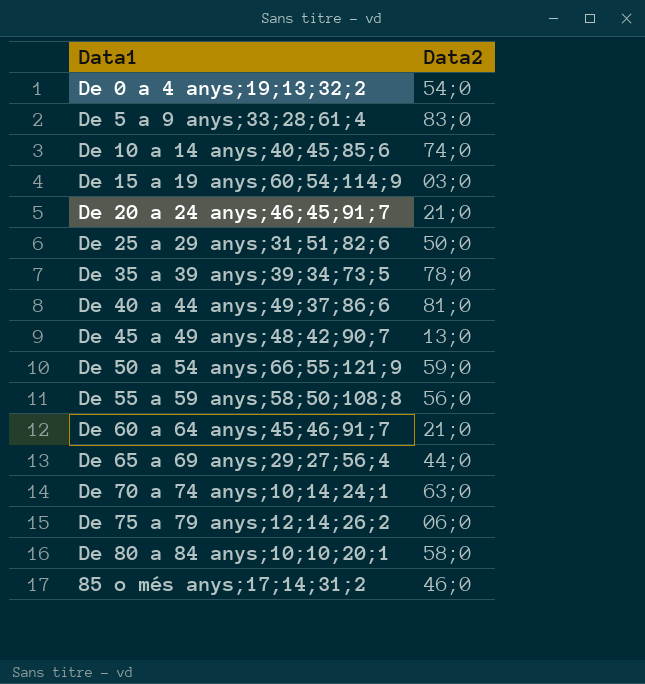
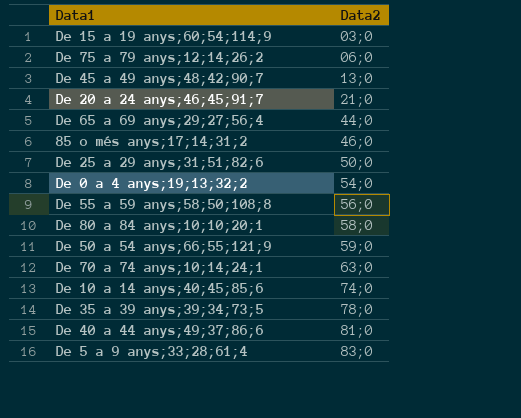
row order: none -> Data2 ascending
row De 60 a 64 anys;45;46;91;7: 21;0 -> none

